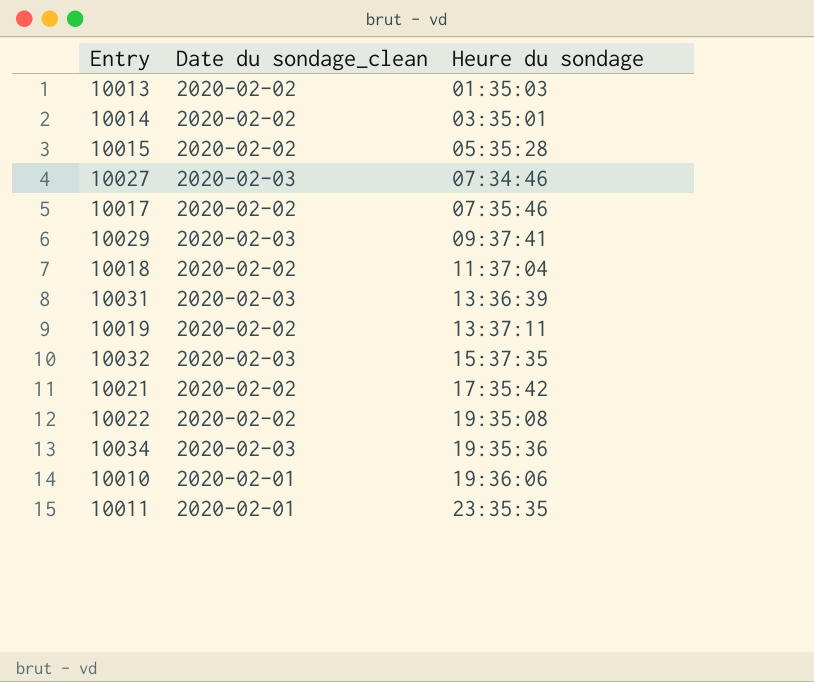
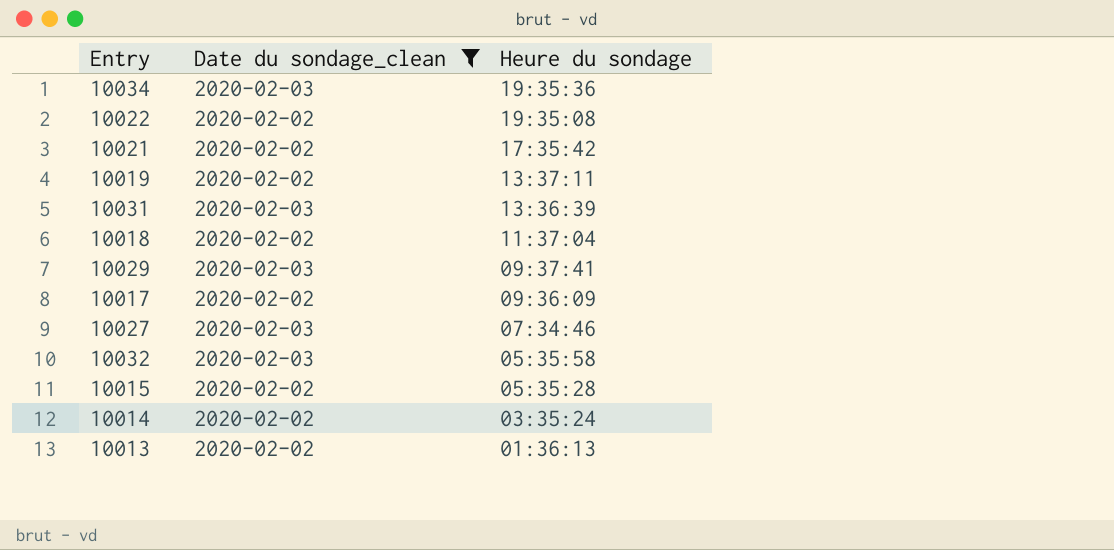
filter: none -> Date du sondage_clean != 2020-02-01
row order: Heure du sondage ascending -> Heure du sondage descending
10017 | Heure du sondage: 07:35:46 -> 09:36:09
10032 | Heure du sondage: 15:37:35 -> 05:35:58
10014 | Heure du sondage: 03:35:01 -> 03:35:24
10013 | Heure du sondage: 01:35:03 -> 01:36:13

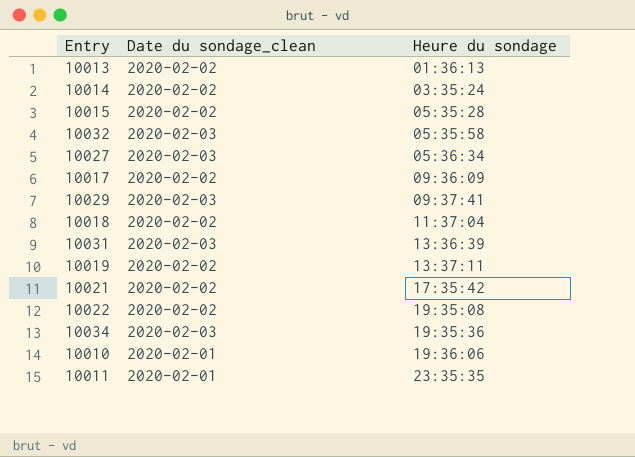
filter: Date du sondage_clean != 2020-02-01 -> none
row order: Heure du sondage descending -> Heure du sondage ascending
10027 | Heure du sondage: 07:34:46 -> 05:36:34

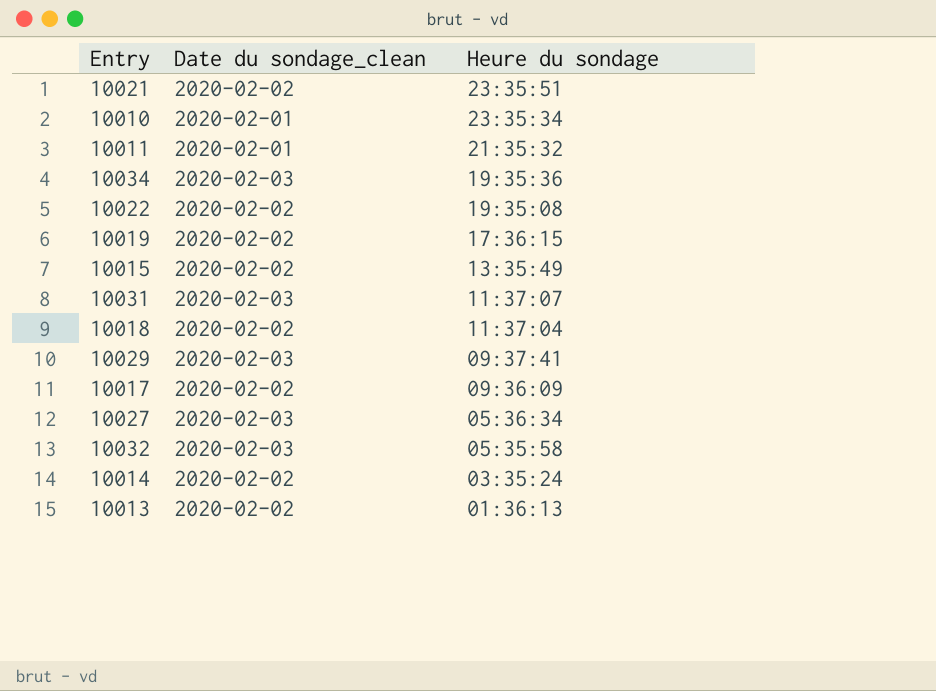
row order: Heure du sondage ascending -> Heure du sondage descending
10021 | Heure du sondage: 17:35:42 -> 23:35:51
10010 | Heure du sondage: 19:36:06 -> 23:35:34
10011 | Heure du sondage: 23:35:35 -> 21:35:32
10019 | Heure du sondage: 13:37:11 -> 17:36:15
10015 | Heure du sondage: 05:35:28 -> 13:35:49
10031 | Heure du sondage: 13:36:39 -> 11:37:07

